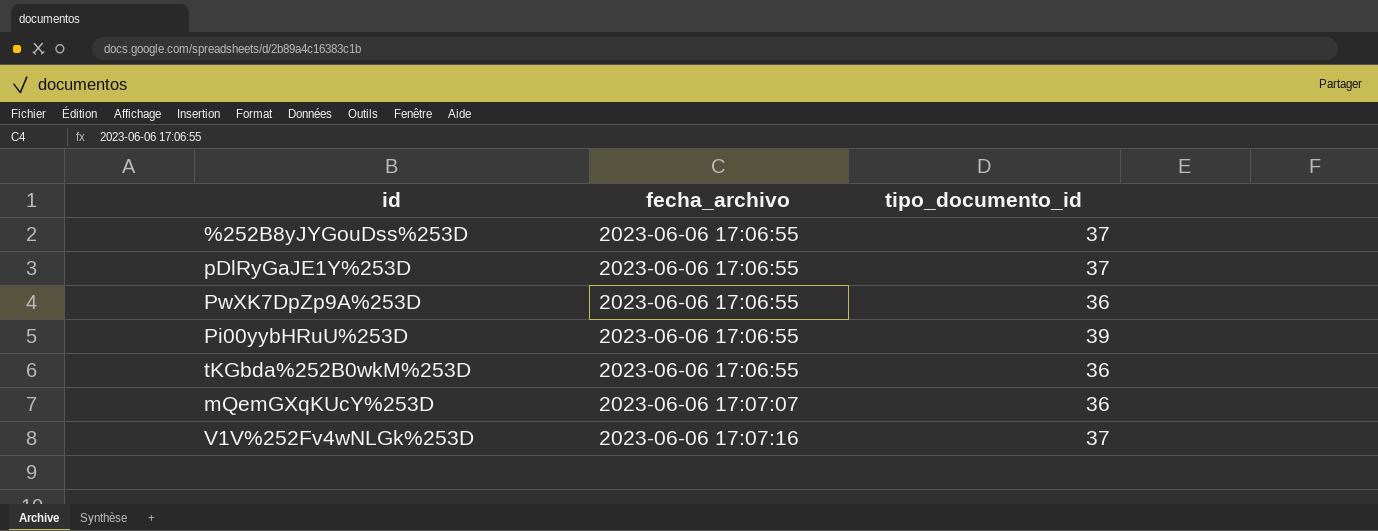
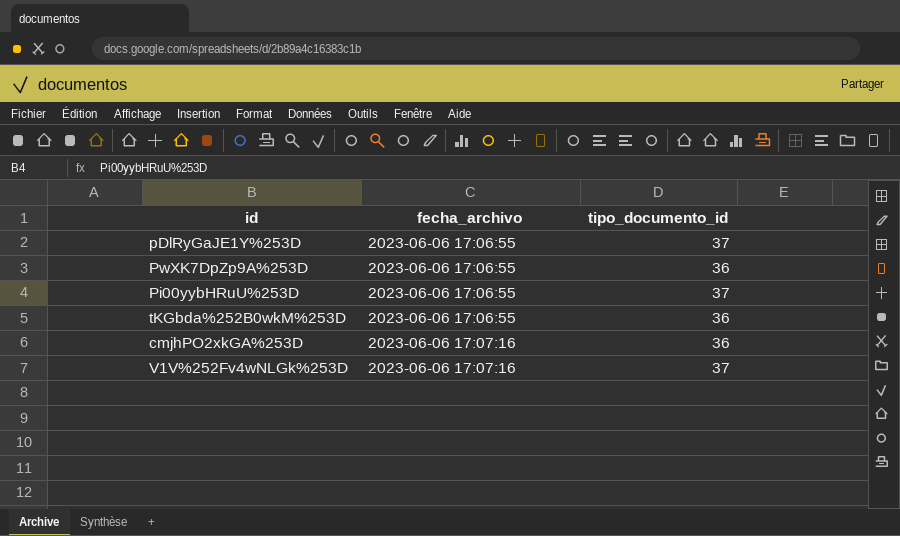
row %252B8yJYGouDss%253D: 2023-06-06 17:06:55 | 37 -> none
row mQemGXqKUcY%253D: 2023-06-06 17:07:07 | 36 -> none
Pi00yybHRuU%253D | tipo_documento_id: 39 -> 37
row cmjhPO2xkGA%253D: none -> 2023-06-06 17:07:16 | 36

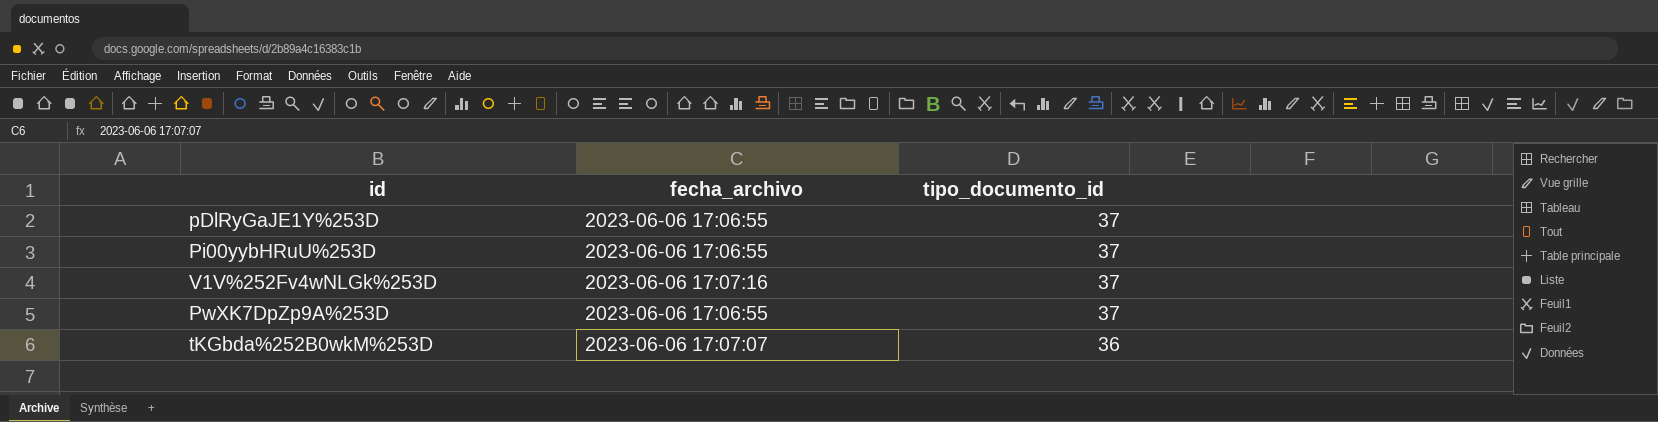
row order: fecha_archivo ascending -> tipo_documento_id descending
row cmjhPO2xkGA%253D: 2023-06-06 17:07:16 | 36 -> none
PwXK7DpZp9A%253D | tipo_documento_id: 36 -> 37
tKGbda%252B0wkM%253D | fecha_archivo: 2023-06-06 17:06:55 -> 2023-06-06 17:07:07

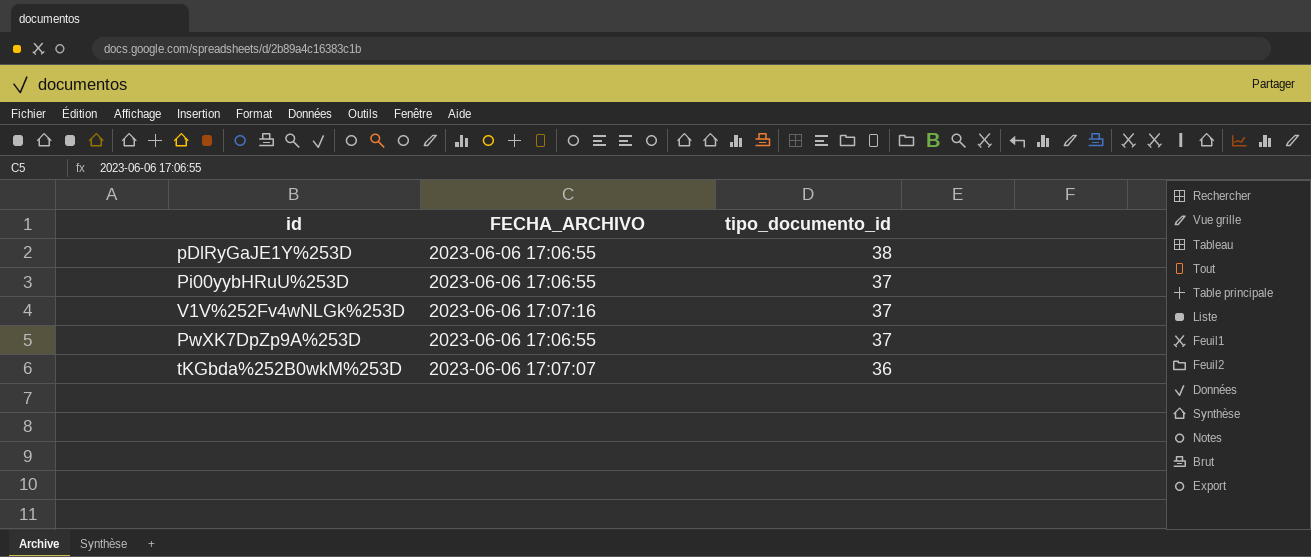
column name: fecha_archivo -> FECHA_ARCHIVO
pDlRyGaJE1Y%253D | tipo_documento_id: 37 -> 38

